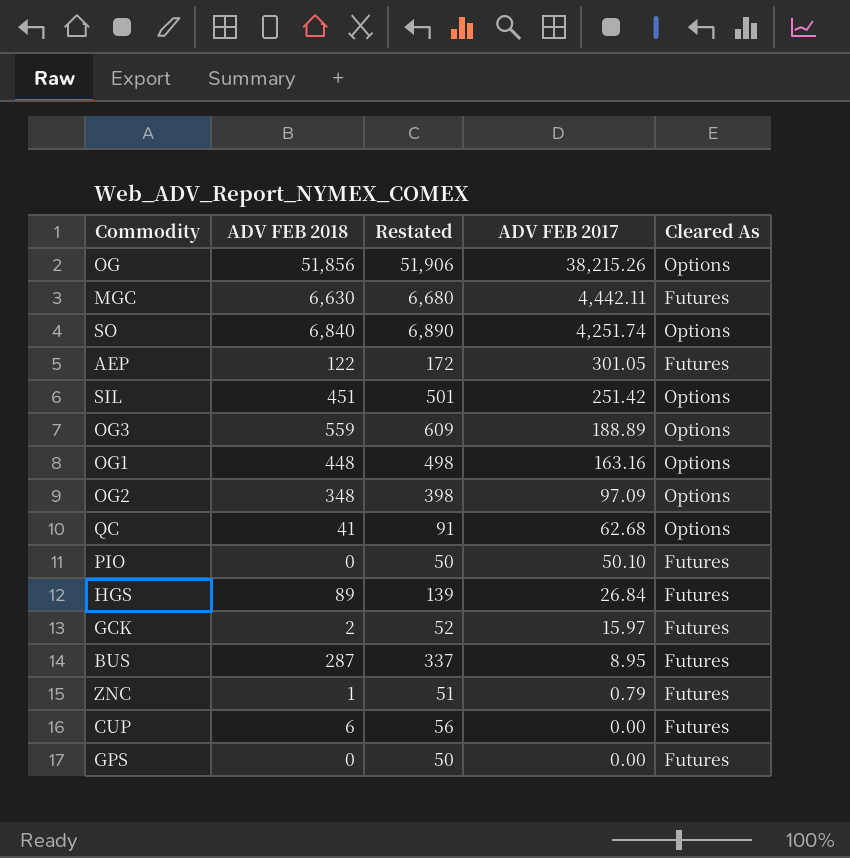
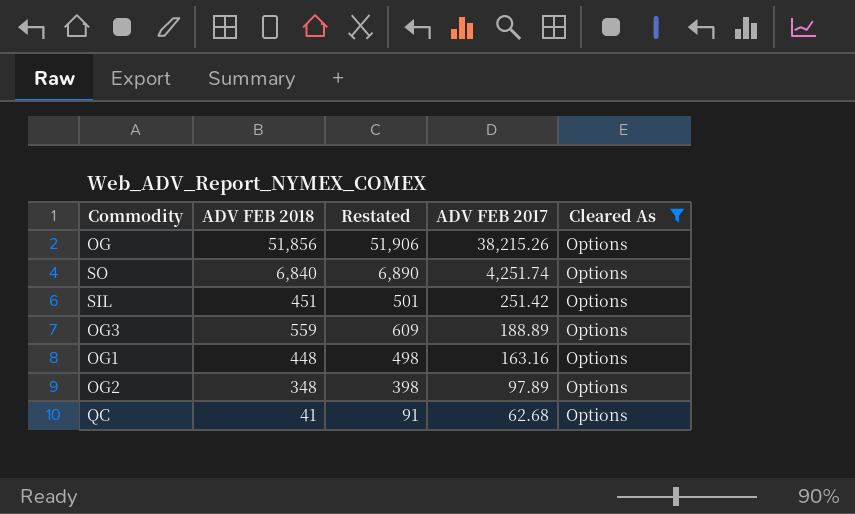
filter: none -> Cleared As = Options
OG2 | ADV FEB 2017: 97.09 -> 97.89

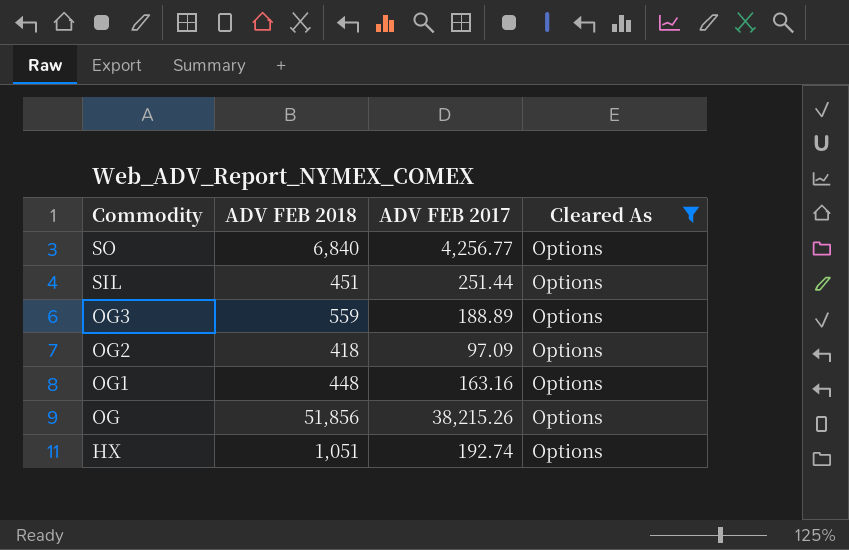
row order: ADV FEB 2017 descending -> Commodity descending
column Restated | formula: [ADV FEB 2018] + 50 -> none
row QC: 41 | 91 | 62.68 | Options -> none
SO | ADV FEB 2017: 4,251.74 -> 4,256.77
SIL | ADV FEB 2017: 251.42 -> 251.44
OG2 | ADV FEB 2018: 348 -> 418
OG2 | ADV FEB 2017: 97.89 -> 97.09
row HX: none -> 1,051 | 192.74 | Options

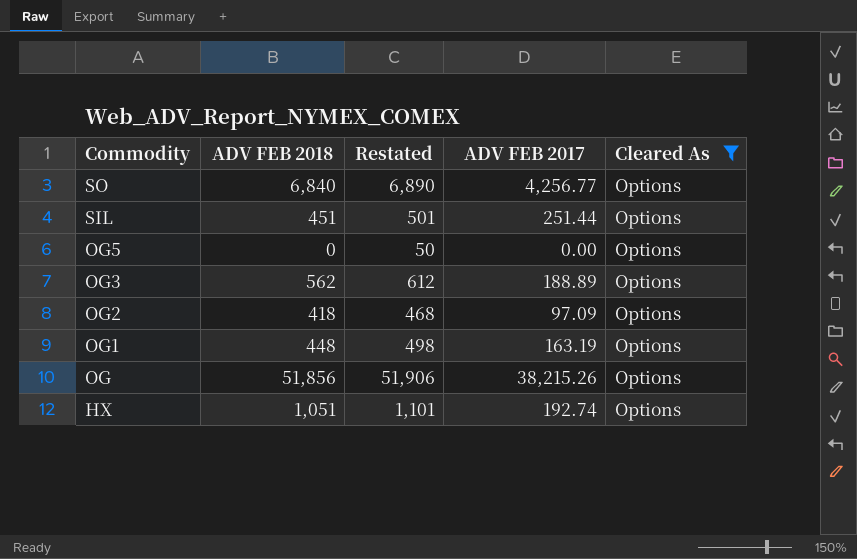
column Restated | formula: none -> [ADV FEB 2018] + 50
row OG5: none -> 0 | 50 | 0.00 | Options
OG3 | ADV FEB 2018: 559 -> 562
OG1 | ADV FEB 2017: 163.16 -> 163.19

